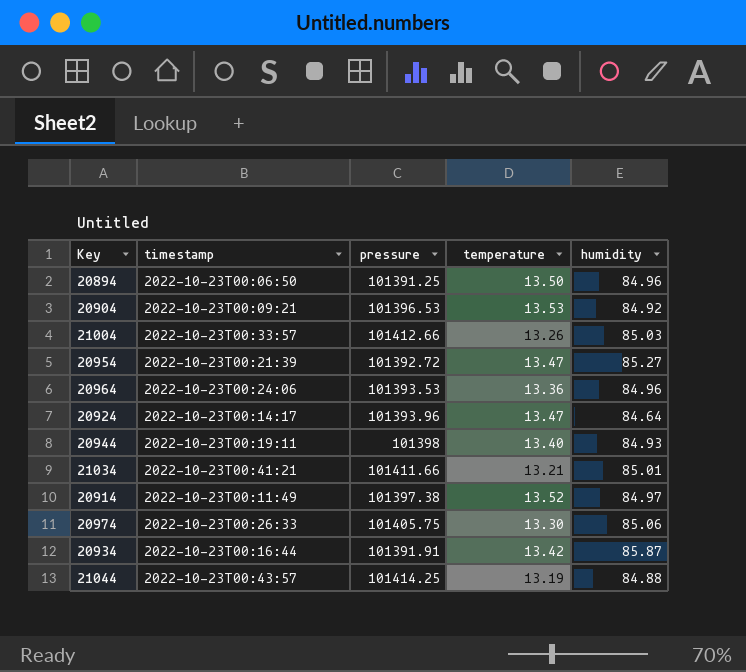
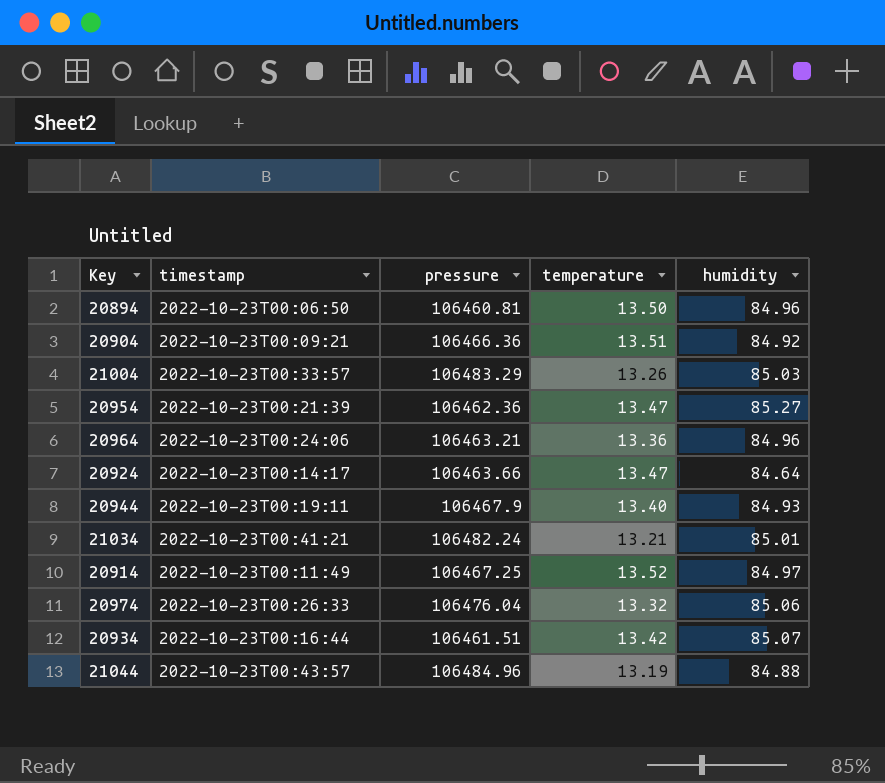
20894 | pressure: 101391.25 -> 106460.81
20904 | pressure: 101396.53 -> 106466.36
20904 | temperature: 13.53 -> 13.51
21004 | pressure: 101412.66 -> 106483.29
20954 | pressure: 101392.72 -> 106462.36
20964 | pressure: 101393.53 -> 106463.21
20924 | pressure: 101393.96 -> 106463.66
20944 | pressure: 101398 -> 106467.9
21034 | pressure: 101411.66 -> 106482.24
20914 | pressure: 101397.38 -> 106467.25
20974 | pressure: 101405.75 -> 106476.04
20974 | temperature: 13.30 -> 13.32
20934 | pressure: 101391.91 -> 106461.51
20934 | humidity: 85.87 -> 85.07
21044 | pressure: 101414.25 -> 106484.96

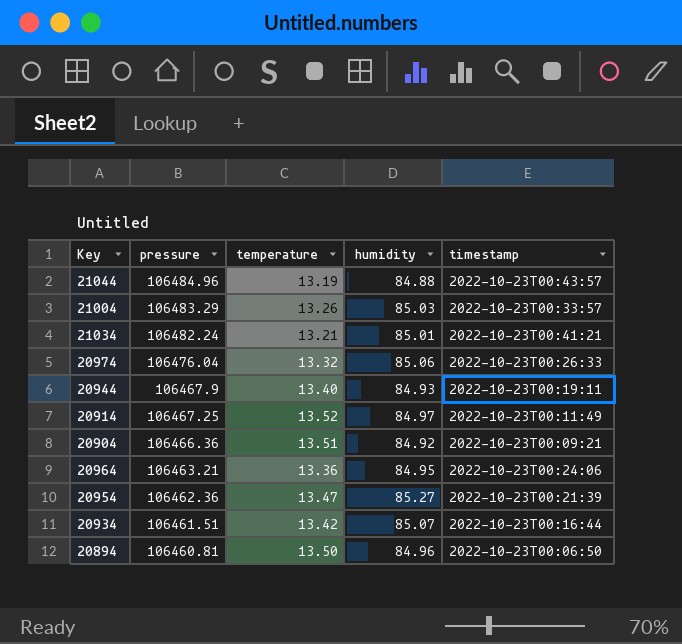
row order: none -> pressure descending
column timestamp | position: 2 -> 5
row 20924: 2022-10-23T00:14:17 | 106463.66 | 13.47 | 84.64 -> none
20964 | humidity: 84.96 -> 84.95

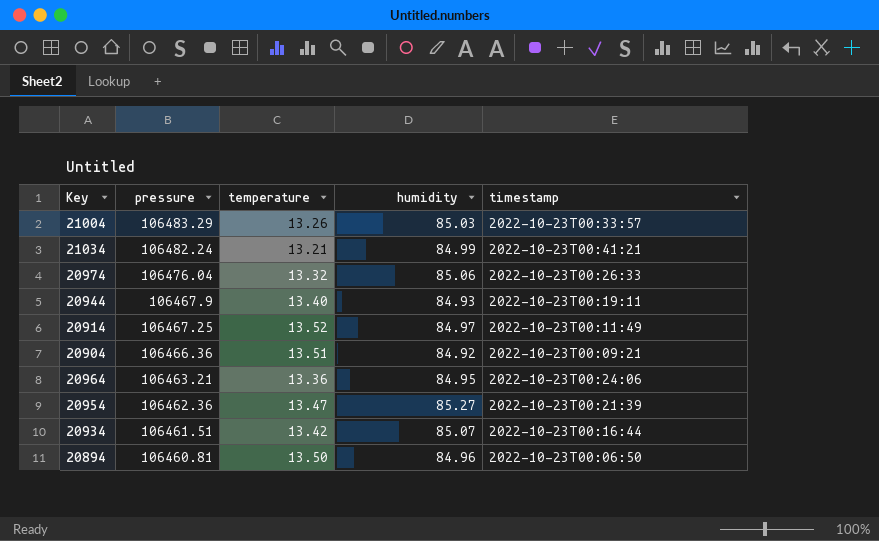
row 21044: 106484.96 | 13.19 | 84.88 | 2022-10-23T00:43:57 -> none
21034 | humidity: 85.01 -> 84.99

